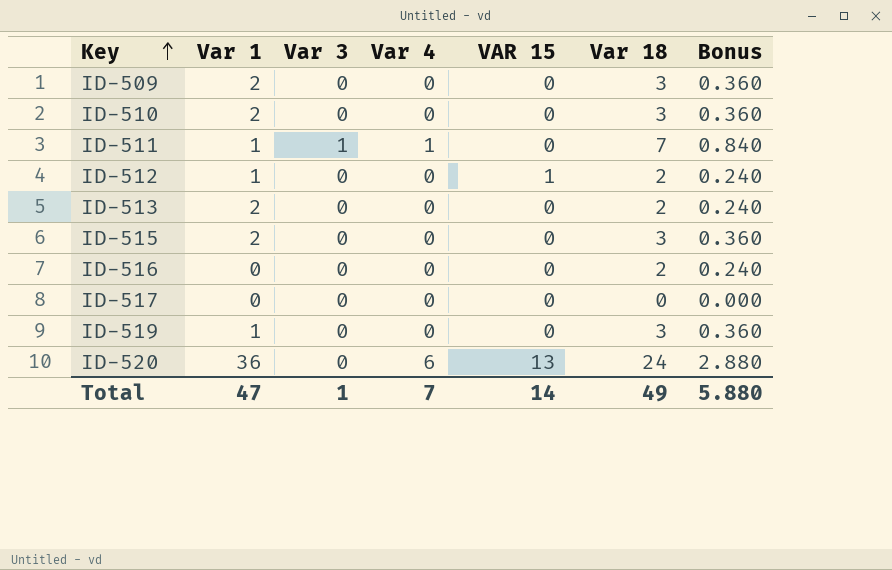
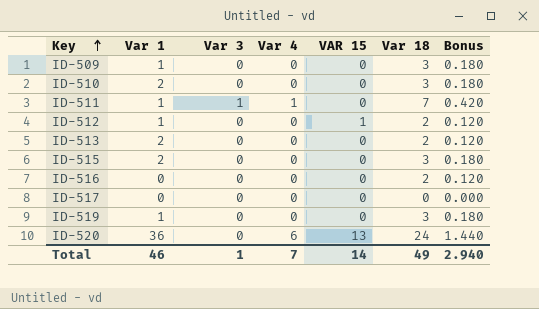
column Bonus | formula: [Var 18] * 0.12 -> [Var 18] * 0.06
ID-509 | Var 1: 2 -> 1
Total | Var 1: 47 -> 46
Total | Bonus: 5.880 -> 2.940

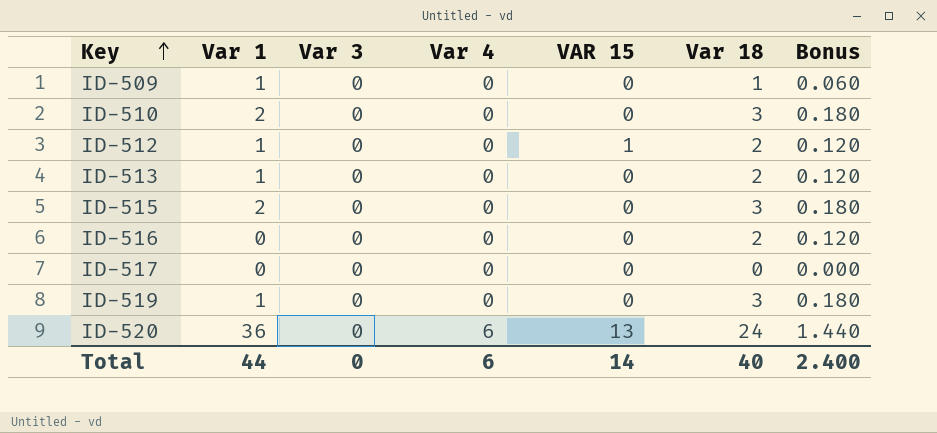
row ID-511: 1 | 1 | 1 | 0 | 7 | 0.420 -> none
ID-509 | Var 18: 3 -> 1
ID-509 | Bonus: 0.180 -> 0.060
ID-513 | Var 1: 2 -> 1
Total | Var 1: 46 -> 44
Total | Var 3: 1 -> 0
Total | Var 4: 7 -> 6
Total | Var 18: 49 -> 40
Total | Bonus: 2.940 -> 2.400

